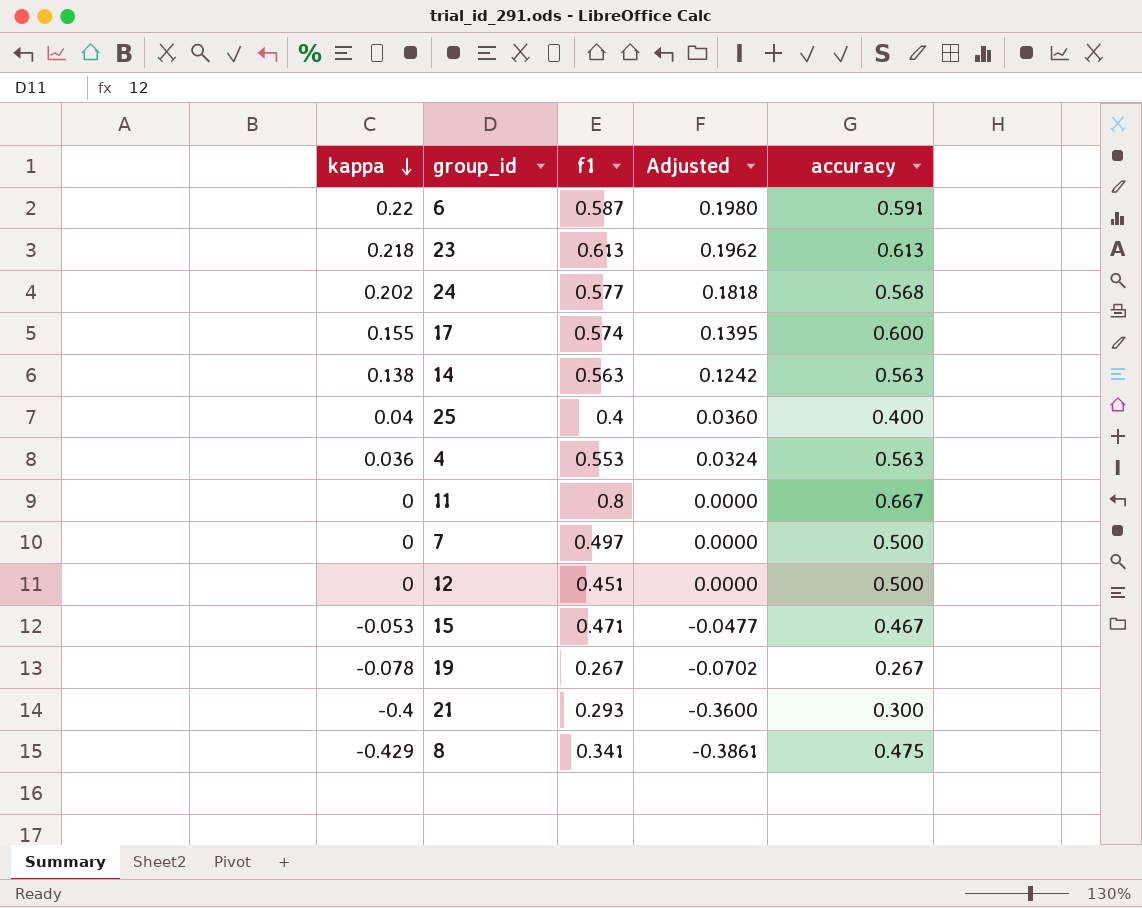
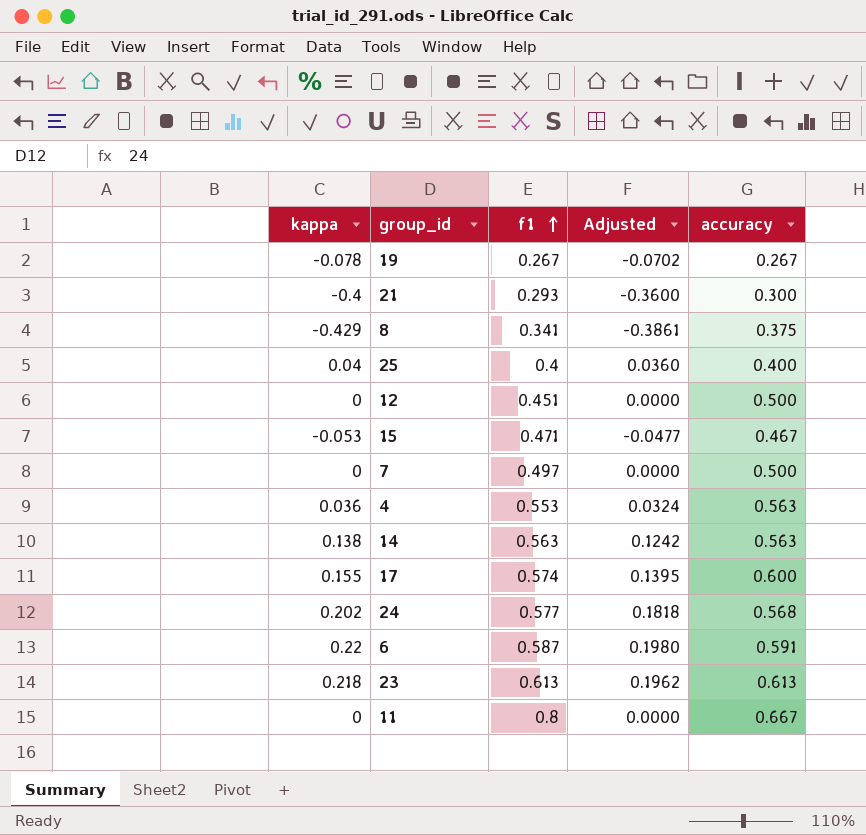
row order: kappa descending -> f1 ascending
8 | accuracy: 0.475 -> 0.375

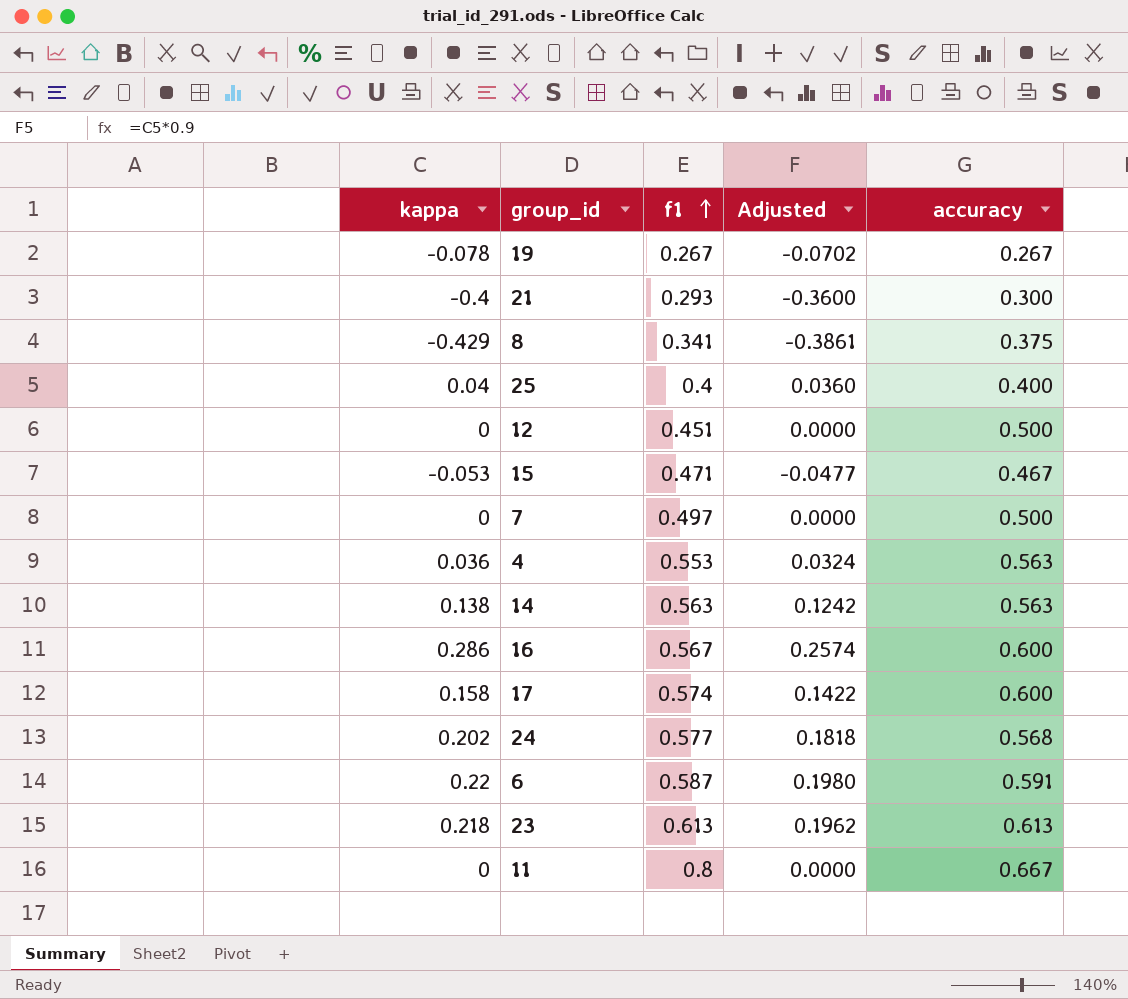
row 16: none -> 0.286 | 0.567 | 0.2574 | 0.600
17 | kappa: 0.155 -> 0.158
17 | Adjusted: 0.1395 -> 0.1422

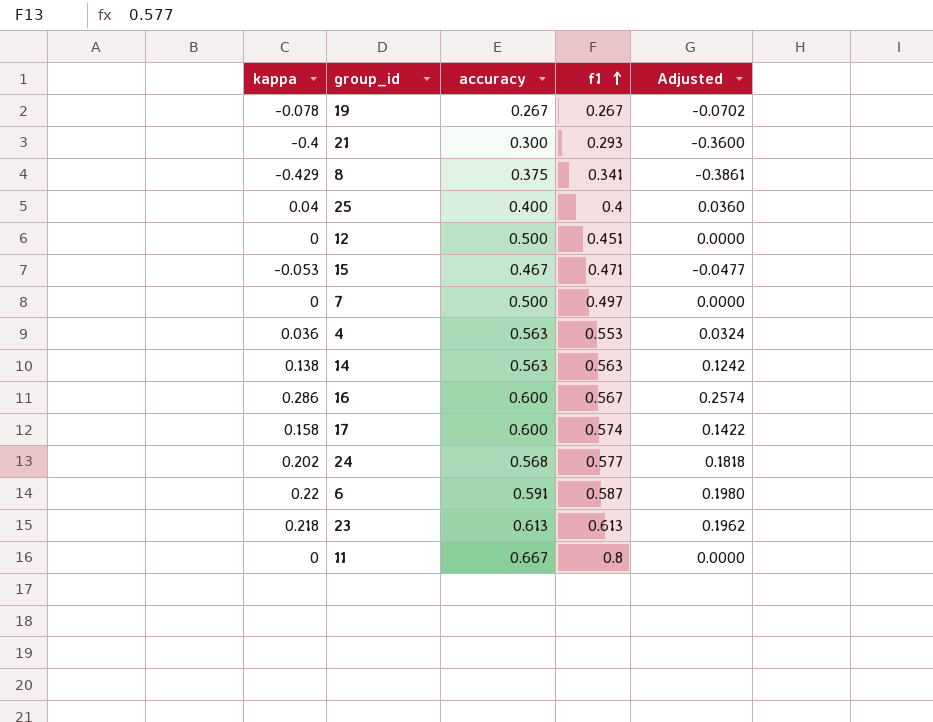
column accuracy | position: 5 -> 3

